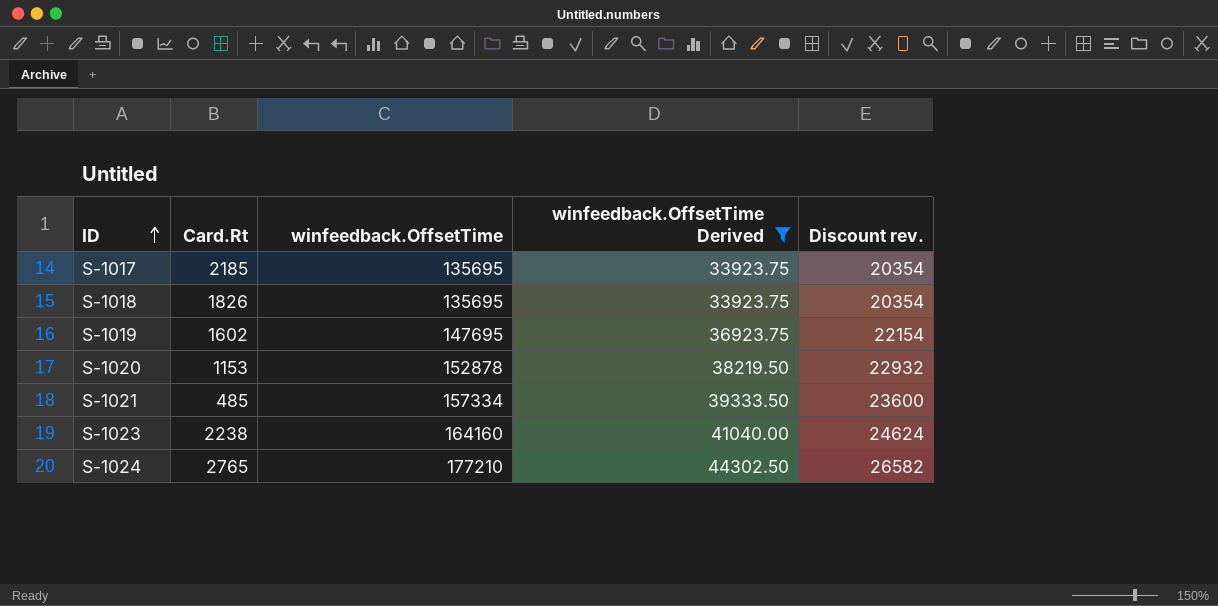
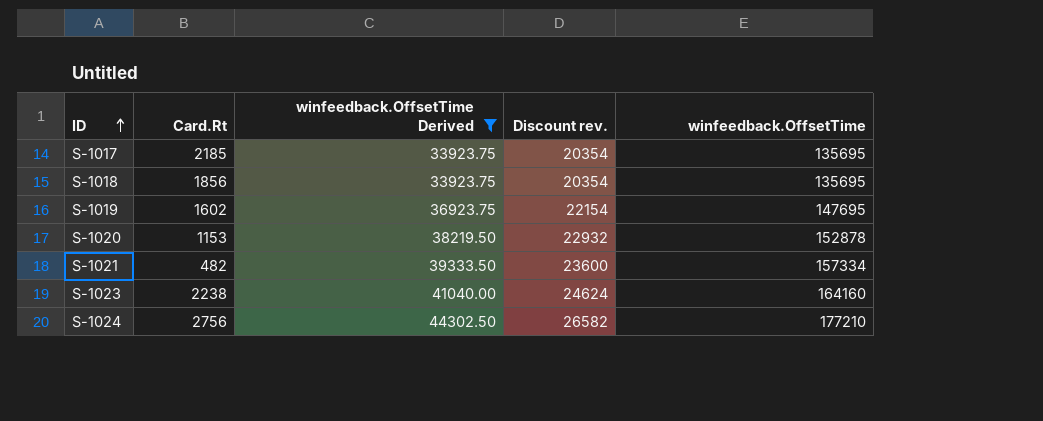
column winfeedback.OffsetTime | position: 3 -> 5
S-1018 | Card.Rt: 1826 -> 1856
S-1021 | Card.Rt: 485 -> 482
S-1024 | Card.Rt: 2765 -> 2756

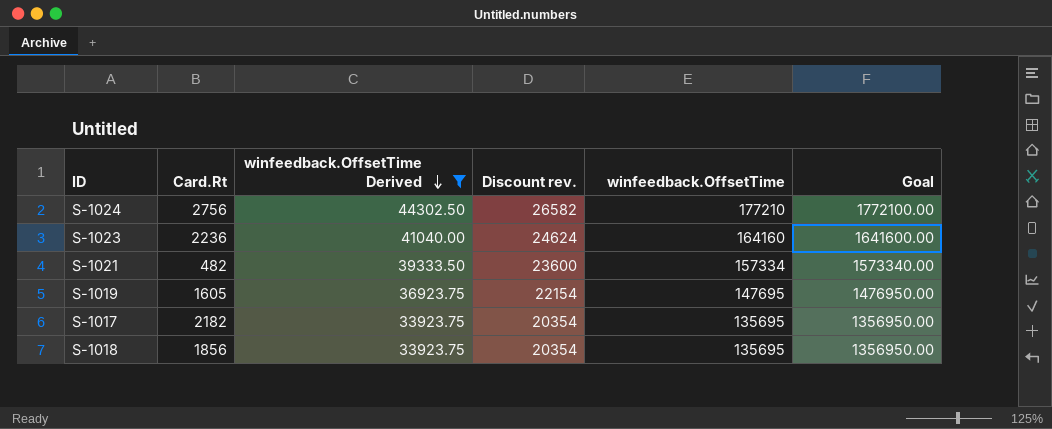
row order: ID ascending -> winfeedback.OffsetTime Derived descending
column Goal | formula: none -> [winfeedback.OffsetTime] * 10
row S-1020: 1153 | 38219.50 | 22932 | 152878 -> none
S-1023 | Card.Rt: 2238 -> 2236
S-1019 | Card.Rt: 1602 -> 1605
S-1017 | Card.Rt: 2185 -> 2182

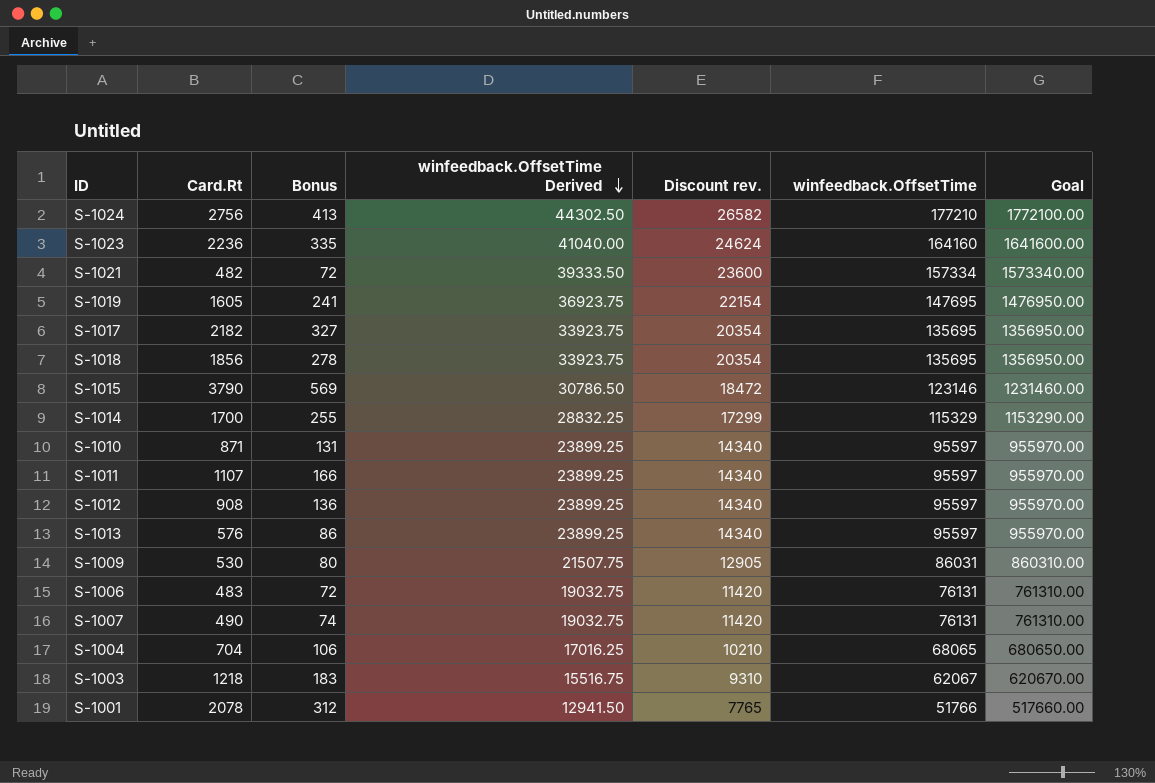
filter: winfeedback.OffsetTime Derived >= 33923.75 -> none
column Bonus | formula: none -> [Card.Rt] * 0.15

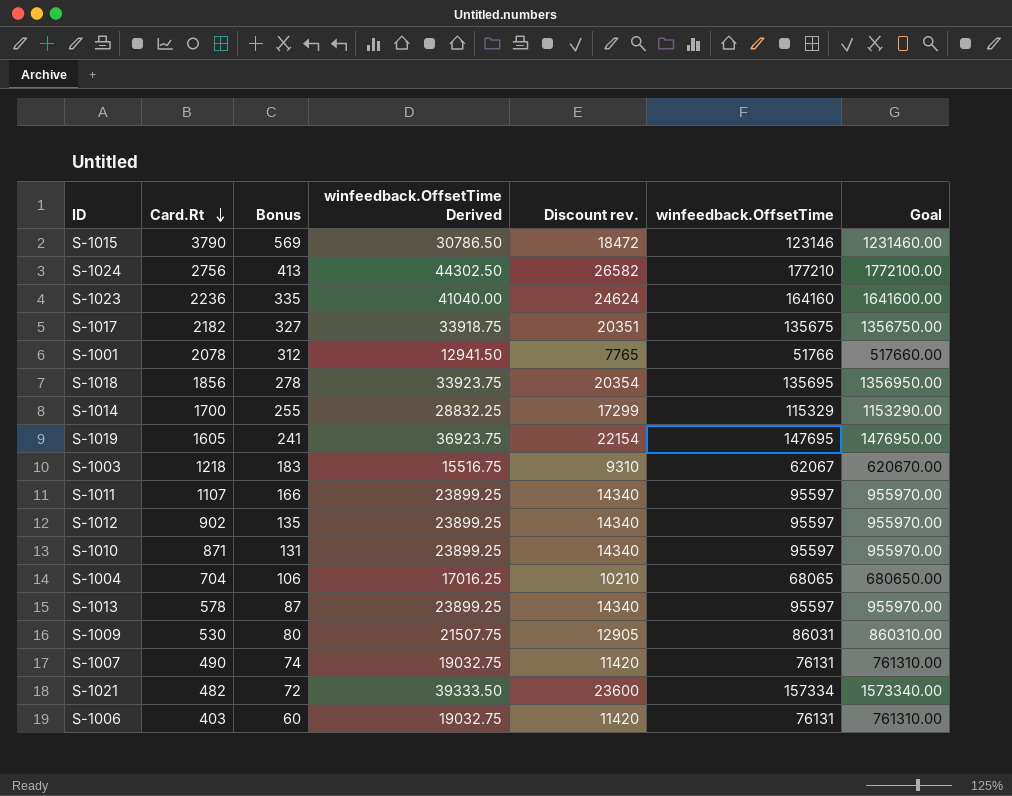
row order: winfeedback.OffsetTime Derived descending -> Card.Rt descending
S-1017 | winfeedback.OffsetTime Derived: 33923.75 -> 33918.75
S-1017 | Discount rev.: 20354 -> 20351
S-1017 | winfeedback.OffsetTime: 135695 -> 135675
S-1017 | Goal: 1356950.00 -> 1356750.00
S-1012 | Card.Rt: 908 -> 902
S-1012 | Bonus: 136 -> 135
S-1013 | Card.Rt: 576 -> 578
S-1013 | Bonus: 86 -> 87
S-1006 | Card.Rt: 483 -> 403
S-1006 | Bonus: 72 -> 60

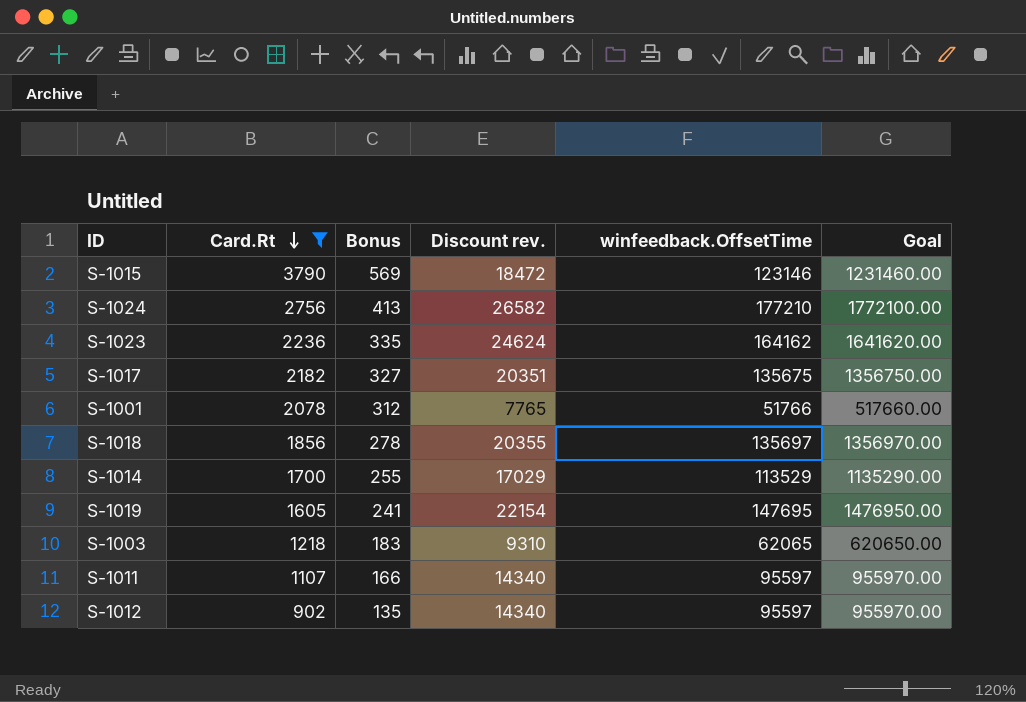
filter: none -> Card.Rt >= 902
column winfeedback.OffsetTime Derived | formula: [winfeedback.OffsetTime] * 0.25 -> none
S-1023 | winfeedback.OffsetTime: 164160 -> 164162
S-1023 | Goal: 1641600.00 -> 1641620.00
S-1018 | Discount rev.: 20354 -> 20355
S-1018 | winfeedback.OffsetTime: 135695 -> 135697
S-1018 | Goal: 1356950.00 -> 1356970.00
S-1014 | Discount rev.: 17299 -> 17029
S-1014 | winfeedback.OffsetTime: 115329 -> 113529
S-1014 | Goal: 1153290.00 -> 1135290.00
S-1003 | winfeedback.OffsetTime: 62067 -> 62065
S-1003 | Goal: 620670.00 -> 620650.00

